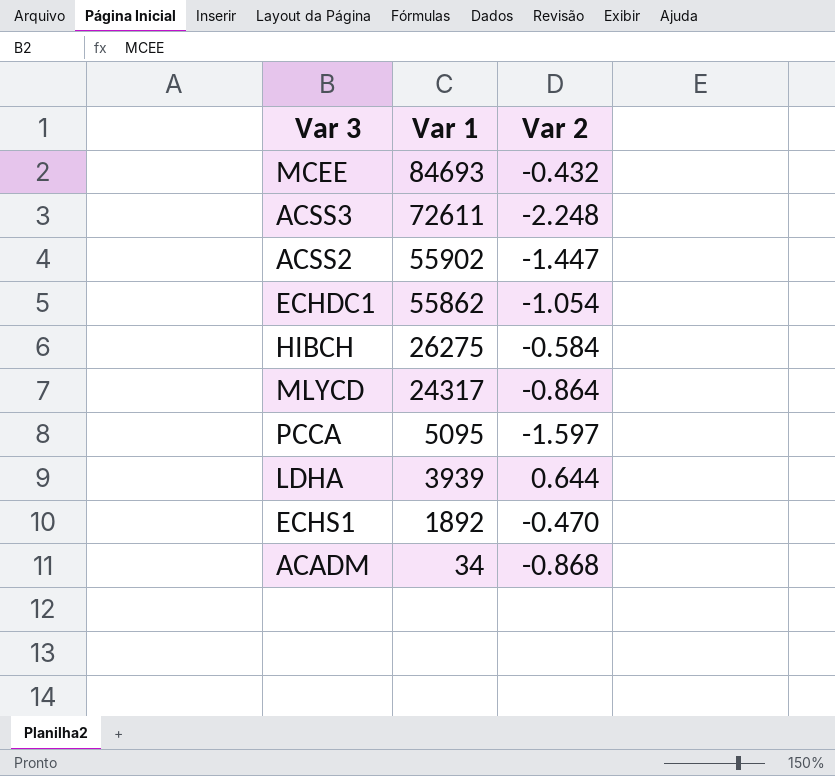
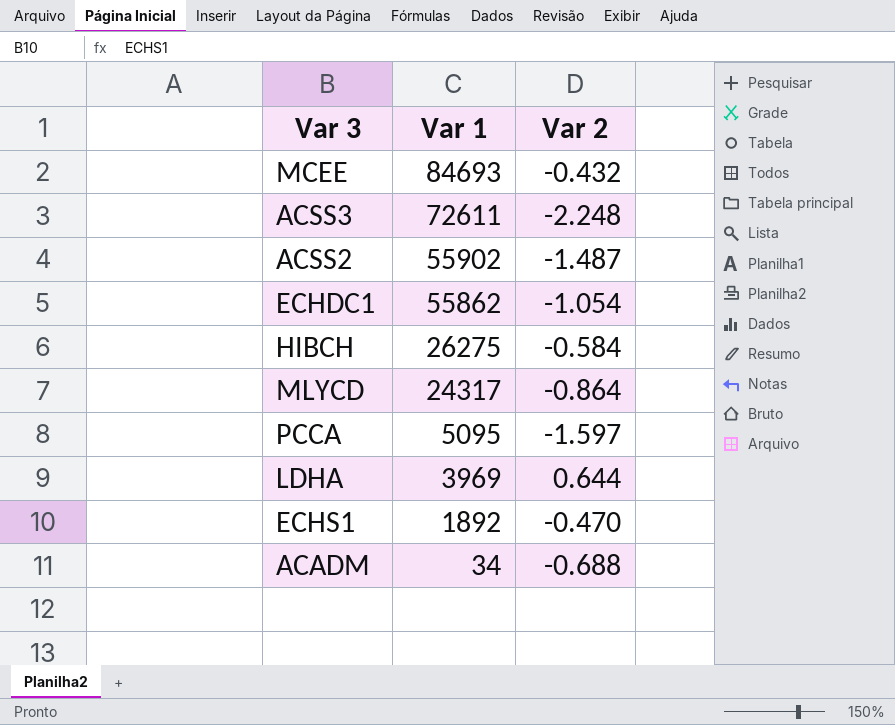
ACSS2 | Var 2: -1.447 -> -1.487
LDHA | Var 1: 3939 -> 3969
ACADM | Var 2: -0.868 -> -0.688

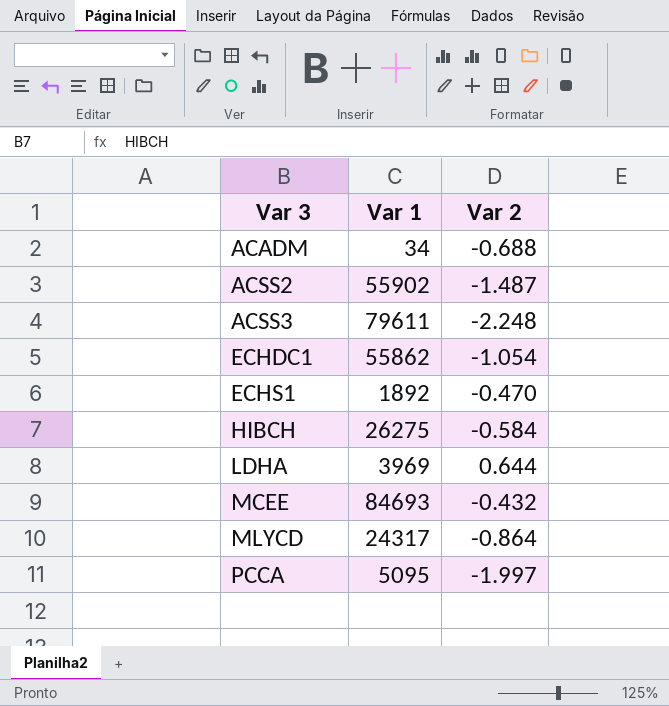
row order: Var 1 descending -> Var 3 ascending
ACSS3 | Var 1: 72611 -> 79611
PCCA | Var 2: -1.597 -> -1.997

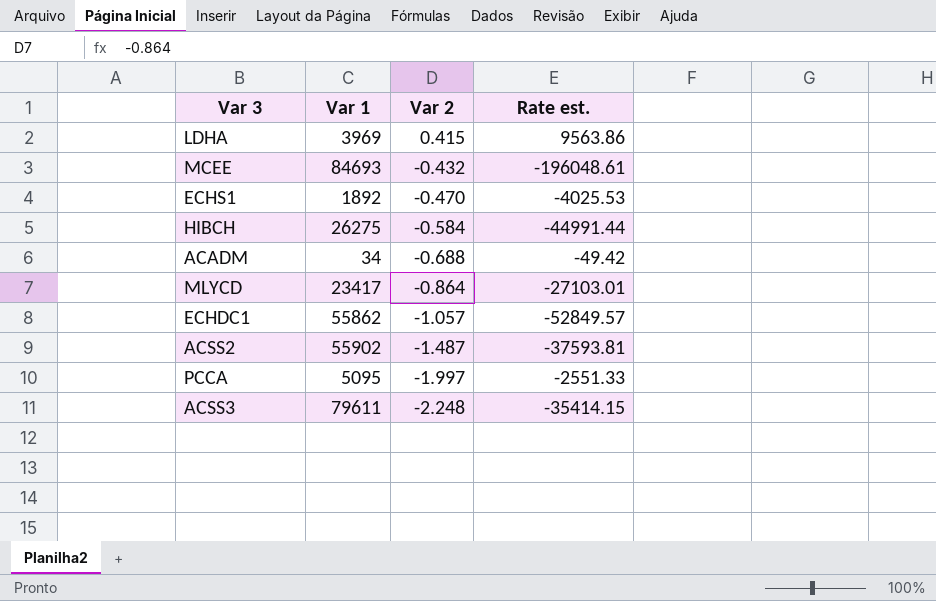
row order: Var 3 ascending -> Var 2 descending
column Rate est. | formula: none -> [Var 1] / [Var 2]
LDHA | Var 2: 0.644 -> 0.415
MLYCD | Var 1: 24317 -> 23417
ECHDC1 | Var 2: -1.054 -> -1.057

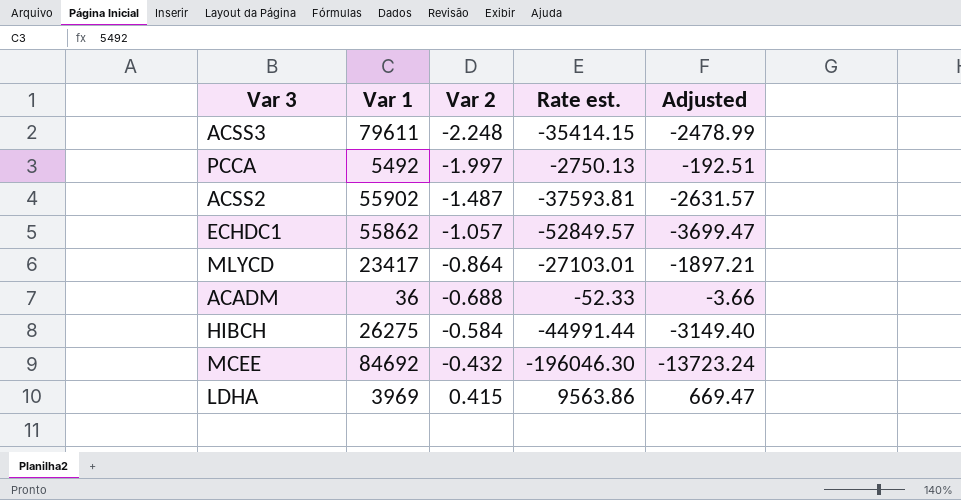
row order: Var 2 descending -> Var 2 ascending
column Adjusted | formula: none -> [Rate est.] * 0.07
row ECHS1: 1892 | -0.470 | -4025.53 -> none
PCCA | Var 1: 5095 -> 5492
PCCA | Rate est.: -2551.33 -> -2750.13
ACADM | Var 1: 34 -> 36
ACADM | Rate est.: -49.42 -> -52.33
MCEE | Var 1: 84693 -> 84692
MCEE | Rate est.: -196048.61 -> -196046.30

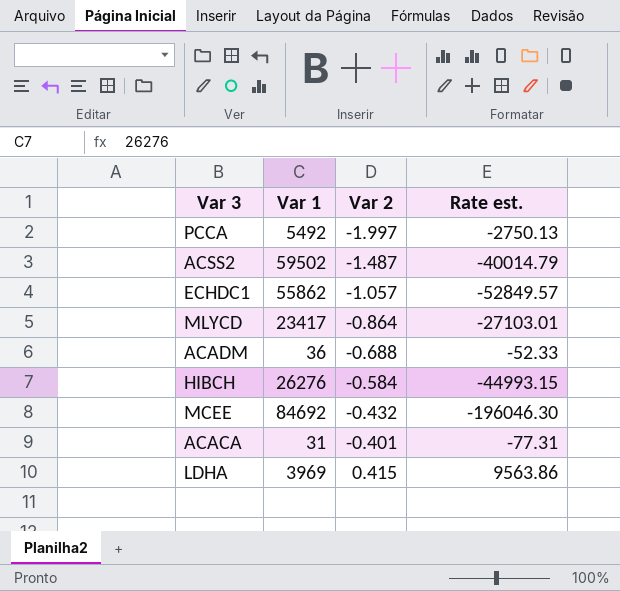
column Adjusted | formula: [Rate est.] * 0.07 -> none
row ACSS3: 79611 | -2.248 | -35414.15 | -2478.99 -> none
ACSS2 | Var 1: 55902 -> 59502
ACSS2 | Rate est.: -37593.81 -> -40014.79
HIBCH | Var 1: 26275 -> 26276
HIBCH | Rate est.: -44991.44 -> -44993.15
row ACACA: none -> 31 | -0.401 | -77.31

